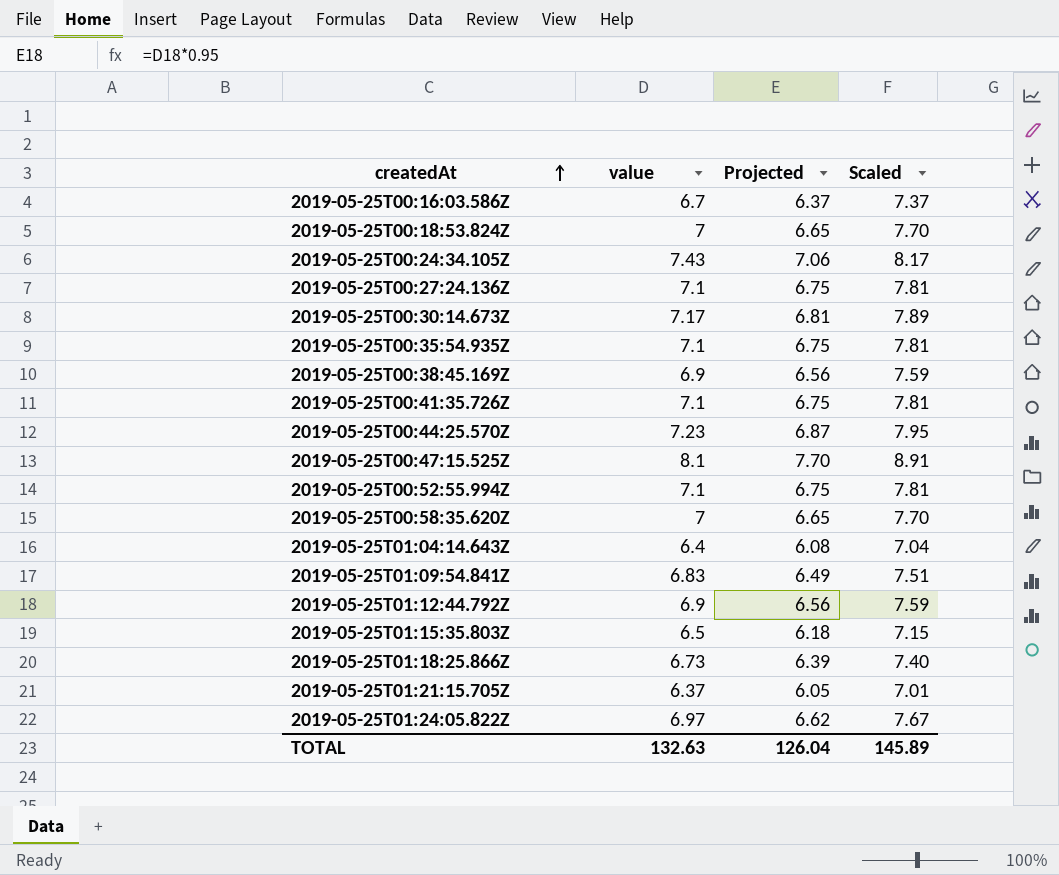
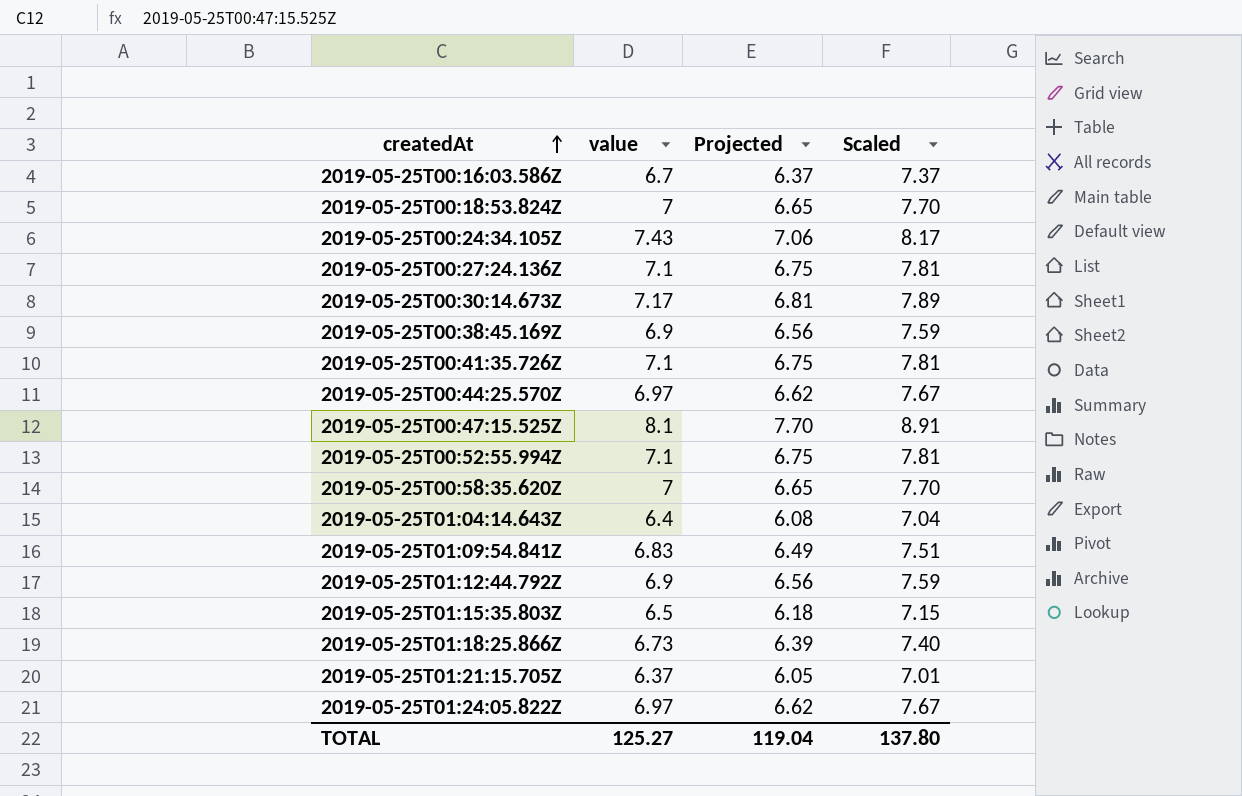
row 2019-05-25T00:35:54.935Z: 7.1 | 6.75 | 7.81 -> none
2019-05-25T00:44:25.570Z | value: 7.23 -> 6.97
2019-05-25T00:44:25.570Z | Projected: 6.87 -> 6.62
2019-05-25T00:44:25.570Z | Scaled: 7.95 -> 7.67
TOTAL | value: 132.63 -> 125.27
TOTAL | Projected: 126.04 -> 119.04
TOTAL | Scaled: 145.89 -> 137.80

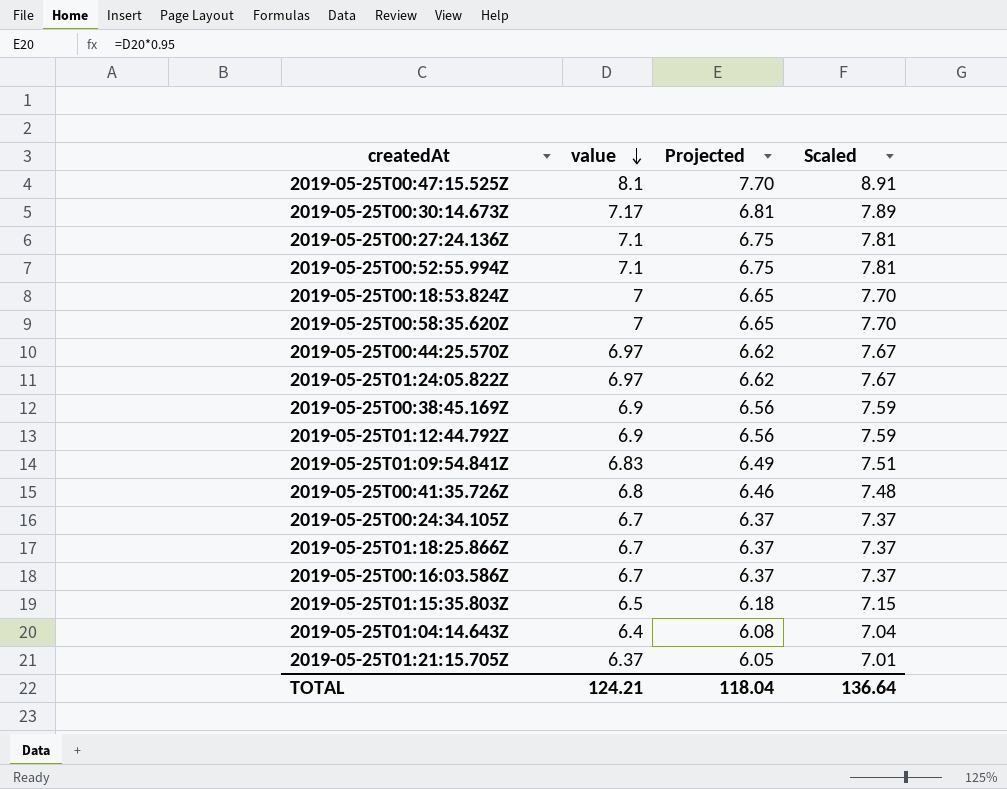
row order: createdAt ascending -> value descending
2019-05-25T00:41:35.726Z | value: 7.1 -> 6.8
2019-05-25T00:41:35.726Z | Projected: 6.75 -> 6.46
2019-05-25T00:41:35.726Z | Scaled: 7.81 -> 7.48
2019-05-25T00:24:34.105Z | value: 7.43 -> 6.7
2019-05-25T00:24:34.105Z | Projected: 7.06 -> 6.37
2019-05-25T00:24:34.105Z | Scaled: 8.17 -> 7.37
2019-05-25T01:18:25.866Z | value: 6.73 -> 6.7
2019-05-25T01:18:25.866Z | Projected: 6.39 -> 6.37
2019-05-25T01:18:25.866Z | Scaled: 7.40 -> 7.37
TOTAL | value: 125.27 -> 124.21
TOTAL | Projected: 119.04 -> 118.04
TOTAL | Scaled: 137.80 -> 136.64

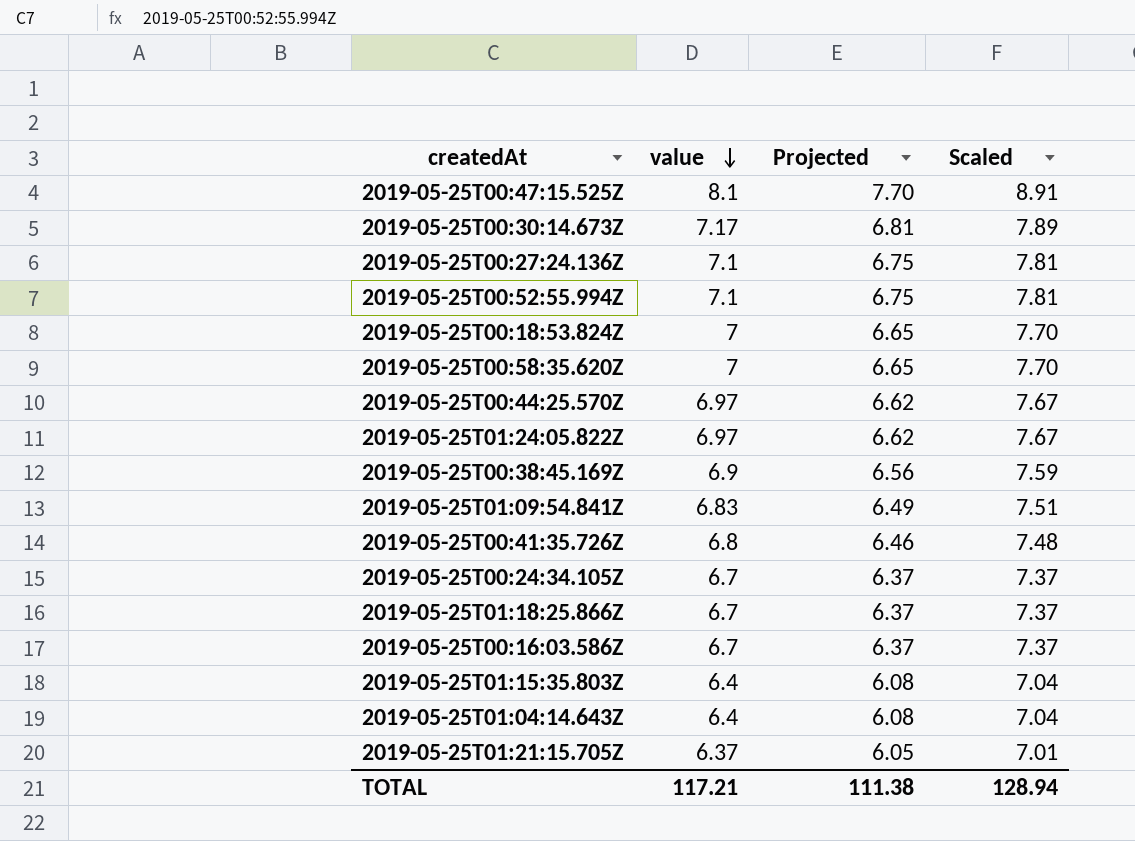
row 2019-05-25T01:12:44.792Z: 6.9 | 6.56 | 7.59 -> none
2019-05-25T01:15:35.803Z | value: 6.5 -> 6.4
2019-05-25T01:15:35.803Z | Projected: 6.18 -> 6.08
2019-05-25T01:15:35.803Z | Scaled: 7.15 -> 7.04
TOTAL | value: 124.21 -> 117.21
TOTAL | Projected: 118.04 -> 111.38
TOTAL | Scaled: 136.64 -> 128.94

